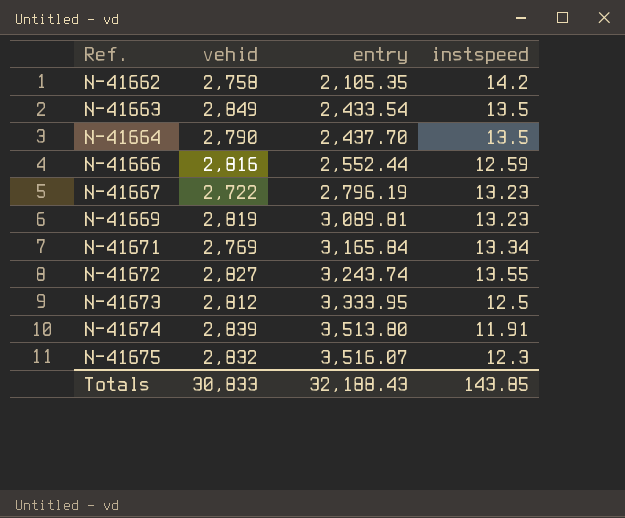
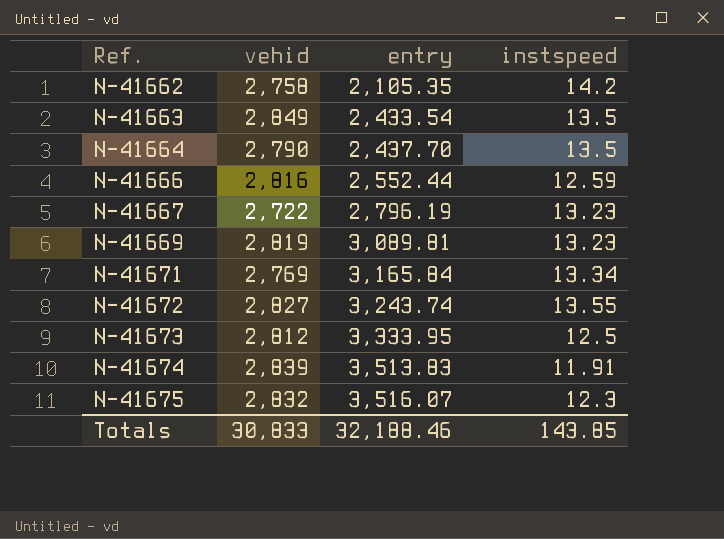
N-41674 | entry: 3,513.80 -> 3,513.83
Totals | entry: 32,188.43 -> 32,188.46

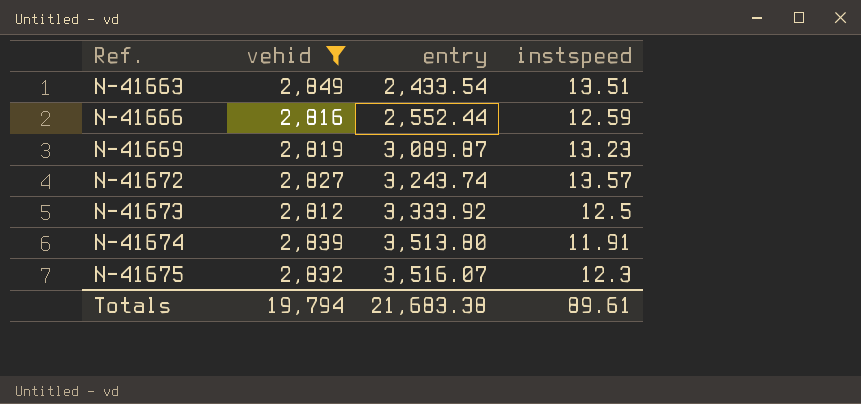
filter: none -> vehid >= 2,812
N-41663 | instspeed: 13.5 -> 13.51
N-41669 | entry: 3,089.81 -> 3,089.87
N-41672 | instspeed: 13.55 -> 13.57
N-41673 | entry: 3,333.95 -> 3,333.92
N-41674 | entry: 3,513.83 -> 3,513.80
Totals | vehid: 30,833 -> 19,794
Totals | entry: 32,188.46 -> 21,683.38
Totals | instspeed: 143.85 -> 89.61

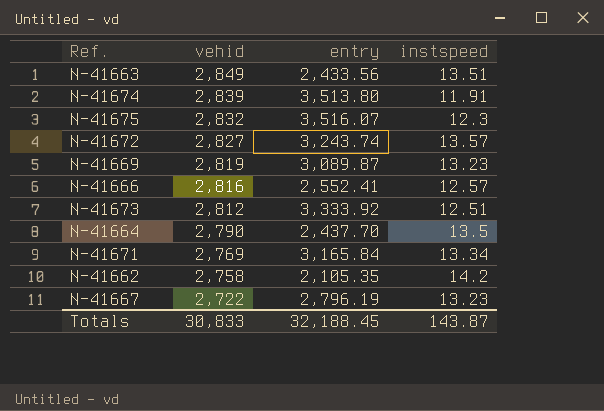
filter: vehid >= 2,812 -> none
row order: Ref. ascending -> vehid descending
N-41663 | entry: 2,433.54 -> 2,433.56
N-41666 | entry: 2,552.44 -> 2,552.41
N-41666 | instspeed: 12.59 -> 12.57
N-41673 | instspeed: 12.5 -> 12.51
Totals | vehid: 19,794 -> 30,833
Totals | entry: 21,683.38 -> 32,188.45
Totals | instspeed: 89.61 -> 143.87

